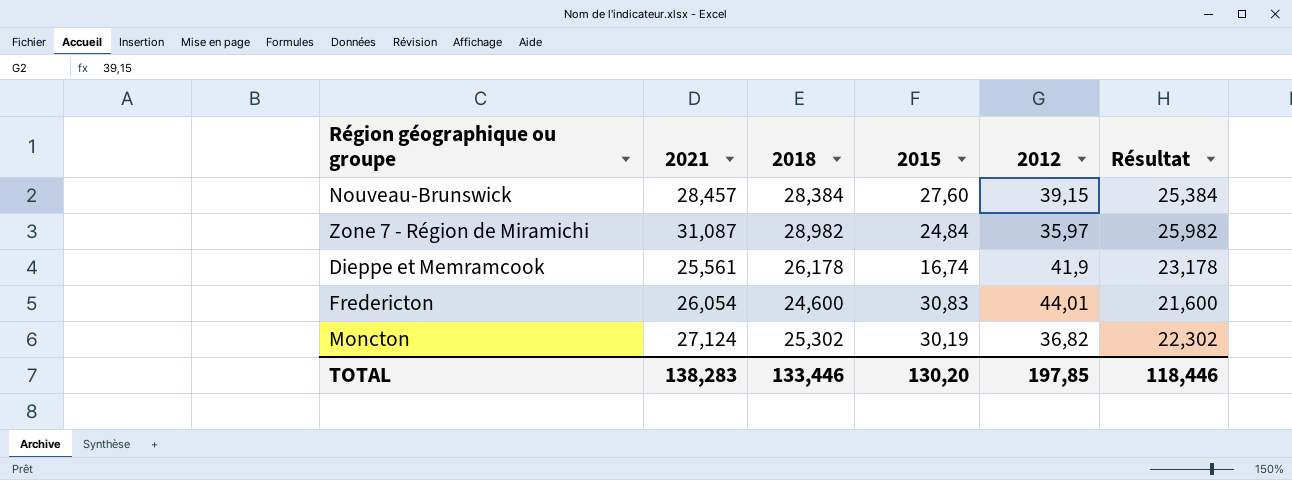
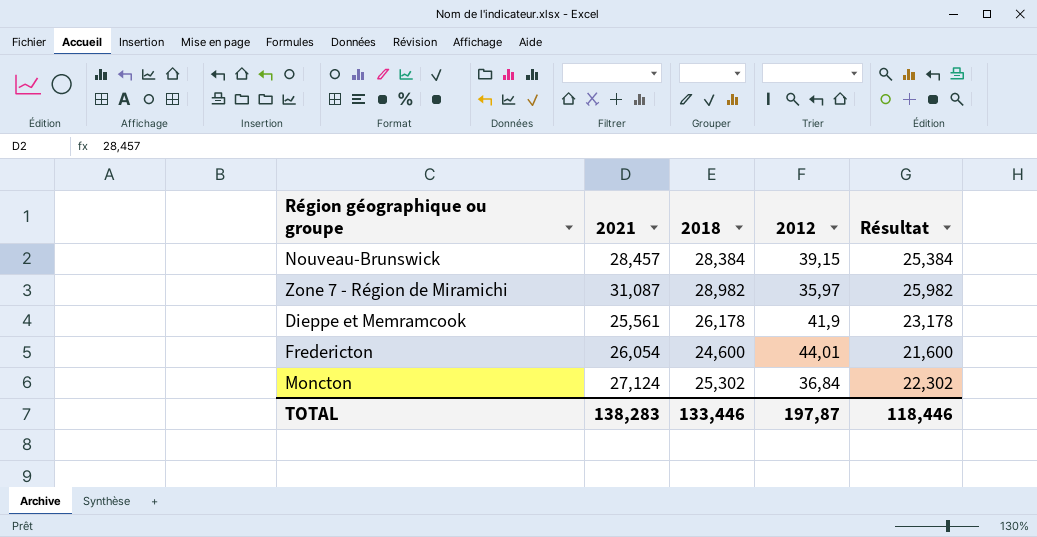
column 2015 | position: 4 -> none
Moncton | 2012: 36,82 -> 36,84
TOTAL | 2012: 197,85 -> 197,87

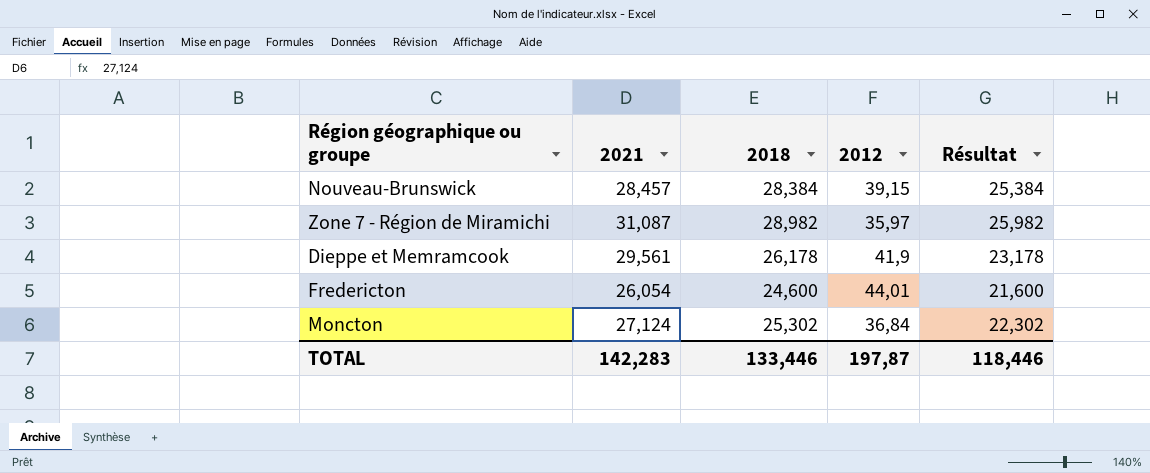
Dieppe et Memramcook | 2021: 25,561 -> 29,561
TOTAL | 2021: 138,283 -> 142,283

